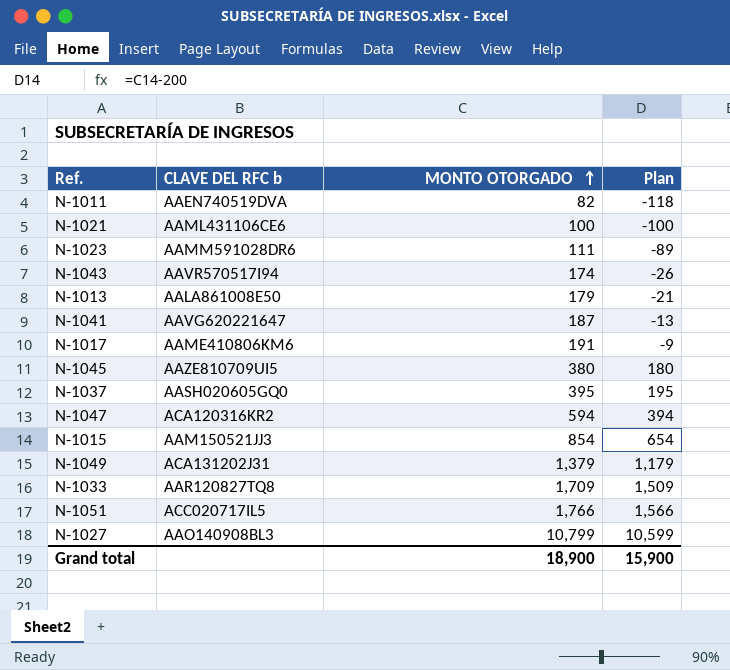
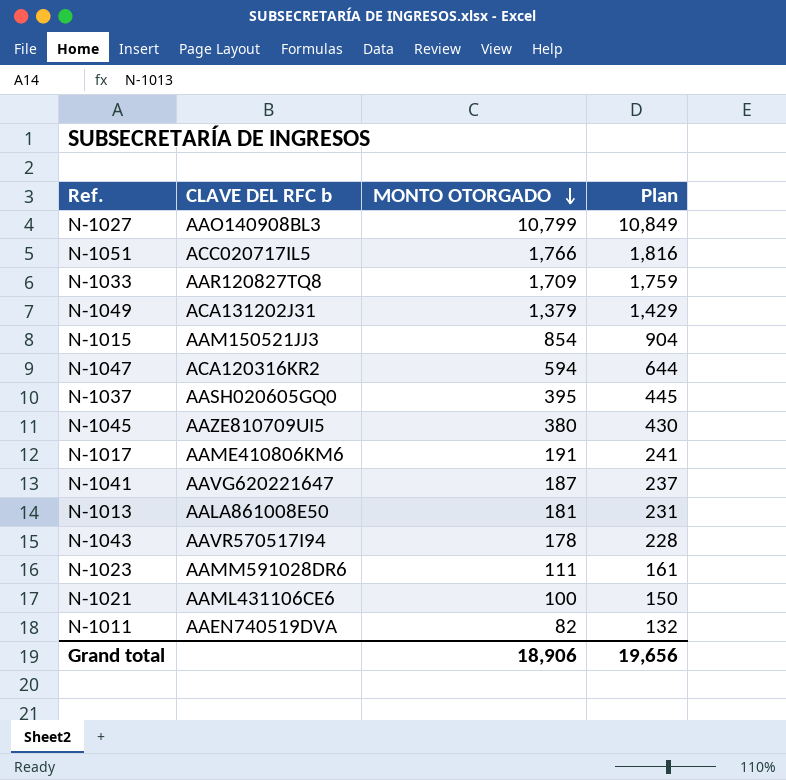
row order: MONTO OTORGADO ascending -> MONTO OTORGADO descending
column Plan | formula: [MONTO OTORGADO] - 200 -> [MONTO OTORGADO] + 50
N-1013 | MONTO OTORGADO: 179 -> 181
N-1043 | MONTO OTORGADO: 174 -> 178
Grand total | MONTO OTORGADO: 18,900 -> 18,906
Grand total | Plan: 15,900 -> 19,656

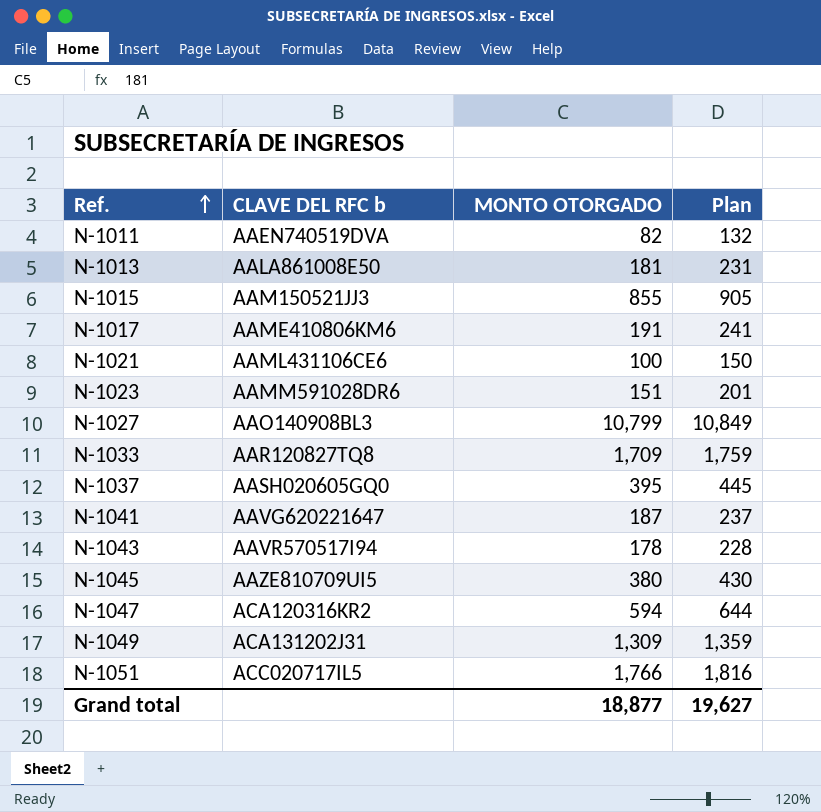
row order: MONTO OTORGADO descending -> Ref. ascending
N-1015 | MONTO OTORGADO: 854 -> 855
N-1015 | Plan: 904 -> 905
N-1023 | MONTO OTORGADO: 111 -> 151
N-1023 | Plan: 161 -> 201
N-1049 | MONTO OTORGADO: 1,379 -> 1,309
N-1049 | Plan: 1,429 -> 1,359
Grand total | MONTO OTORGADO: 18,906 -> 18,877
Grand total | Plan: 19,656 -> 19,627

